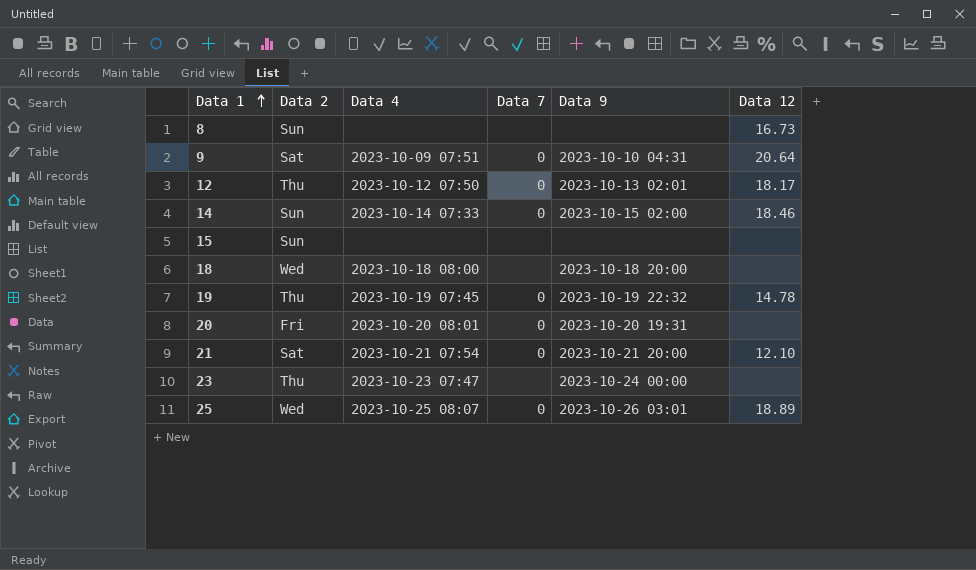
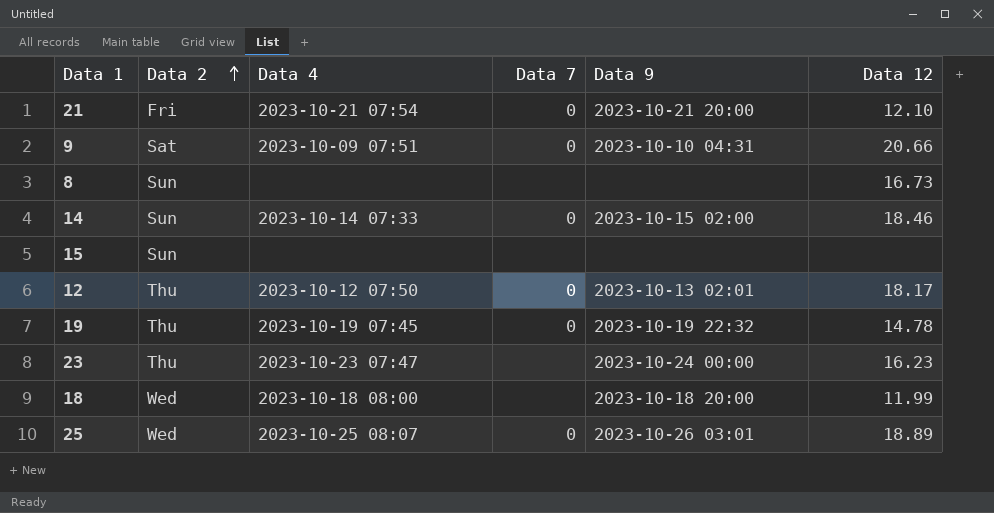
row order: Data 1 ascending -> Data 2 ascending
row 20: Fri | 2023-10-20 08:01 | 0 | 2023-10-20 19:31 | none -> none
21 | Data 2: Sat -> Fri
9 | Data 12: 20.64 -> 20.66
23 | Data 12: none -> 16.23
18 | Data 12: none -> 11.99

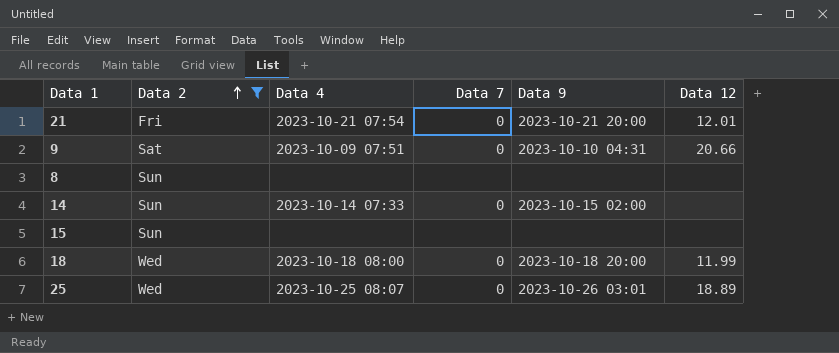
filter: none -> Data 2 != Thu
21 | Data 12: 12.10 -> 12.01
8 | Data 12: 16.73 -> none
14 | Data 12: 18.46 -> none
18 | Data 7: none -> 0

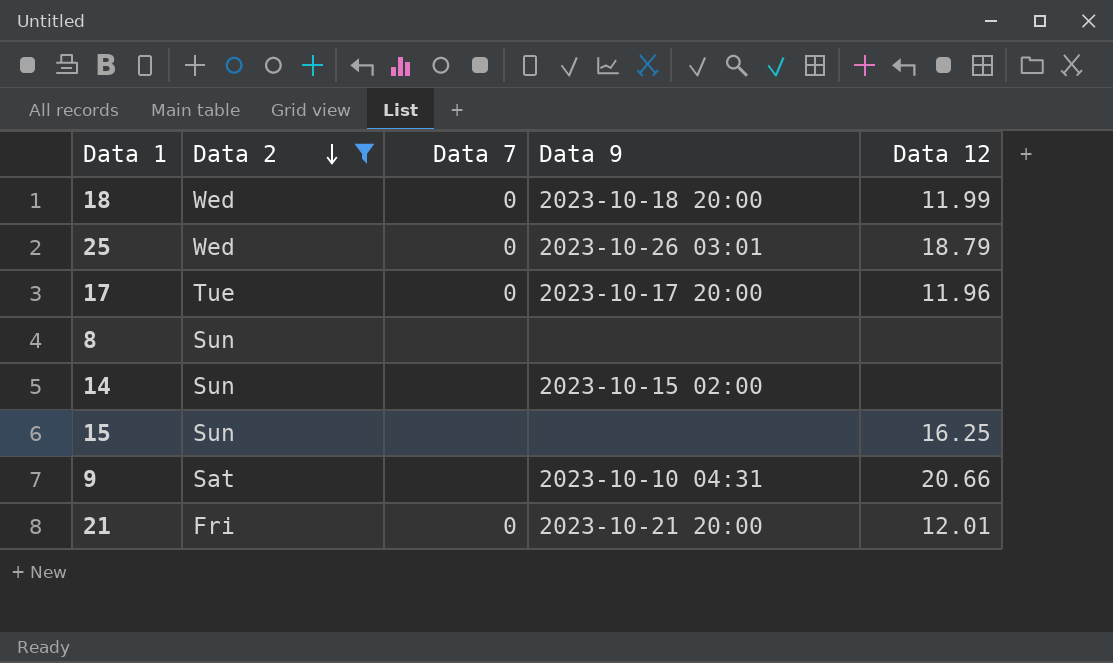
row order: Data 2 ascending -> Data 2 descending
column Data 4 | position: 3 -> none
25 | Data 12: 18.89 -> 18.79
row 17: none -> Tue | 0 | 2023-10-17 20:00 | 11.96
14 | Data 7: 0 -> none
15 | Data 12: none -> 16.25
9 | Data 7: 0 -> none

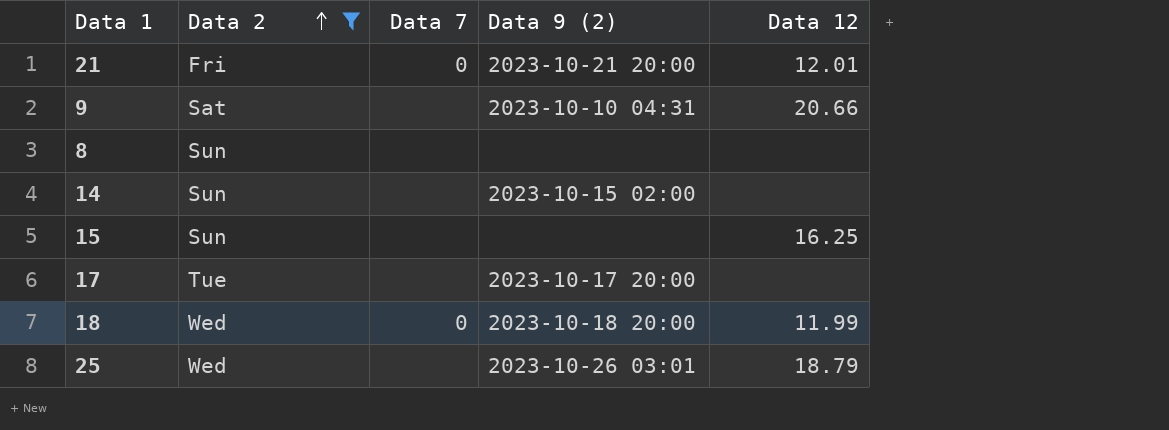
row order: Data 2 descending -> Data 2 ascending
column name: Data 9 -> Data 9 (2)
17 | Data 7: 0 -> none
17 | Data 12: 11.96 -> none
25 | Data 7: 0 -> none

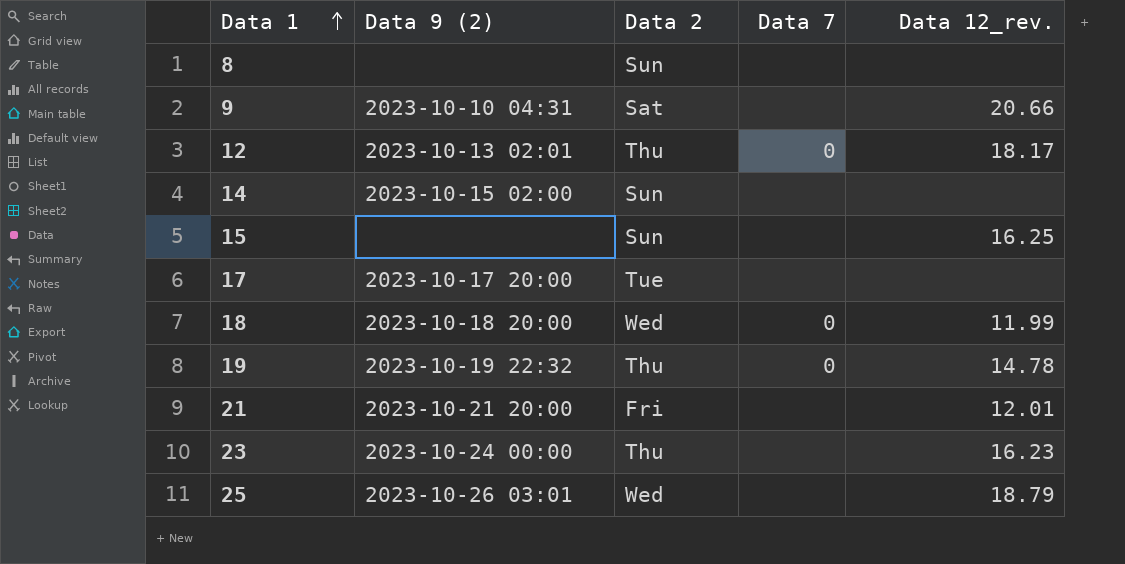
filter: Data 2 != Thu -> none
row order: Data 2 ascending -> Data 1 ascending
column Data 9 (2) | position: 4 -> 2
column name: Data 12 -> Data 12_rev.
21 | Data 7: 0 -> none

